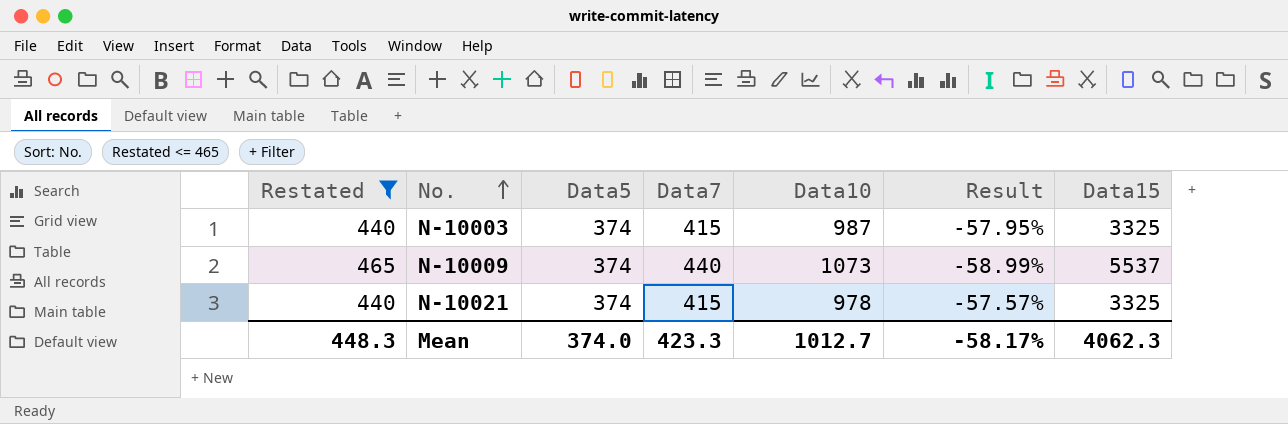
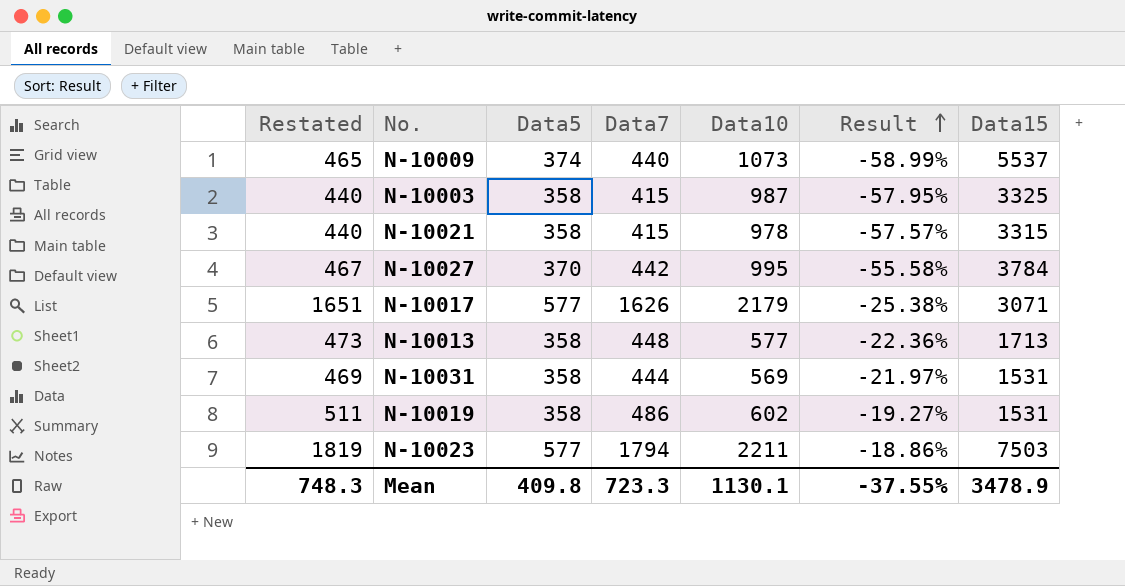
filter: Restated <= 465 -> none
row order: No. ascending -> Result ascending
N-10003 | Data5: 374 -> 358
N-10021 | Data5: 374 -> 358
N-10021 | Data15: 3325 -> 3315
Mean | Restated: 448.3 -> 748.3
Mean | Data5: 374.0 -> 409.8
Mean | Data7: 423.3 -> 723.3
Mean | Data10: 1012.7 -> 1130.1
Mean | Result: -58.17% -> -37.55%
Mean | Data15: 4062.3 -> 3478.9

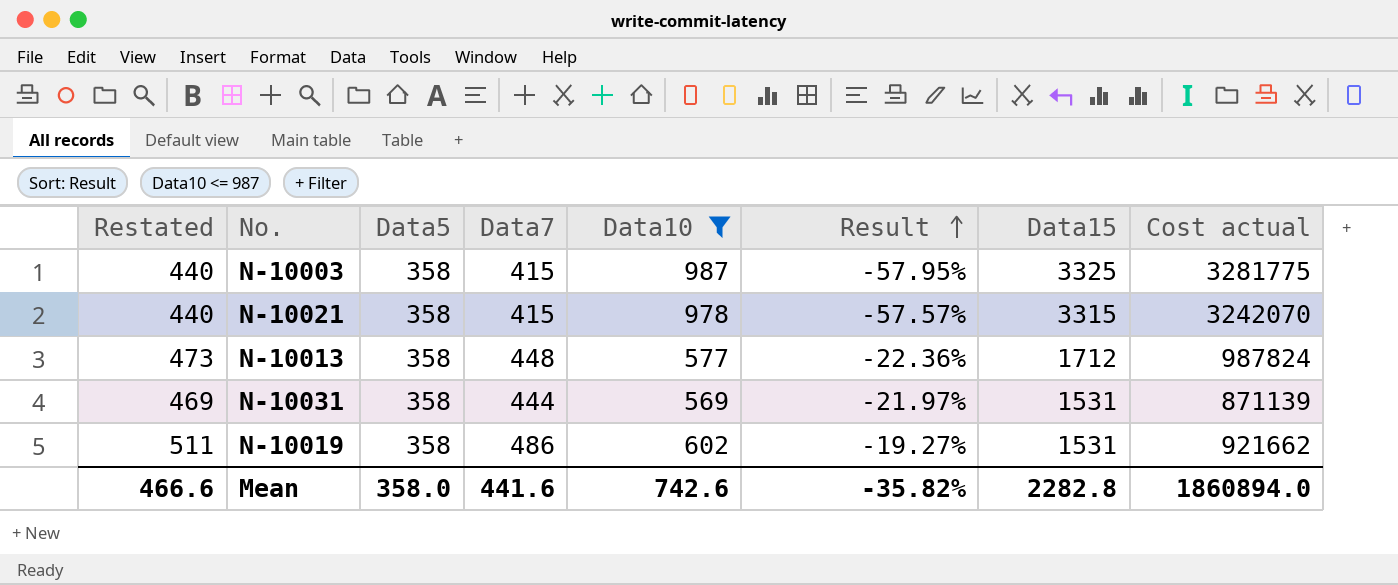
filter: none -> Data10 <= 987
column Cost actual | formula: none -> [Data10] * [Data15]
N-10013 | Data15: 1713 -> 1712
Mean | Restated: 748.3 -> 466.6
Mean | Data5: 409.8 -> 358.0
Mean | Data7: 723.3 -> 441.6
Mean | Data10: 1130.1 -> 742.6
Mean | Result: -37.55% -> -35.82%
Mean | Data15: 3478.9 -> 2282.8

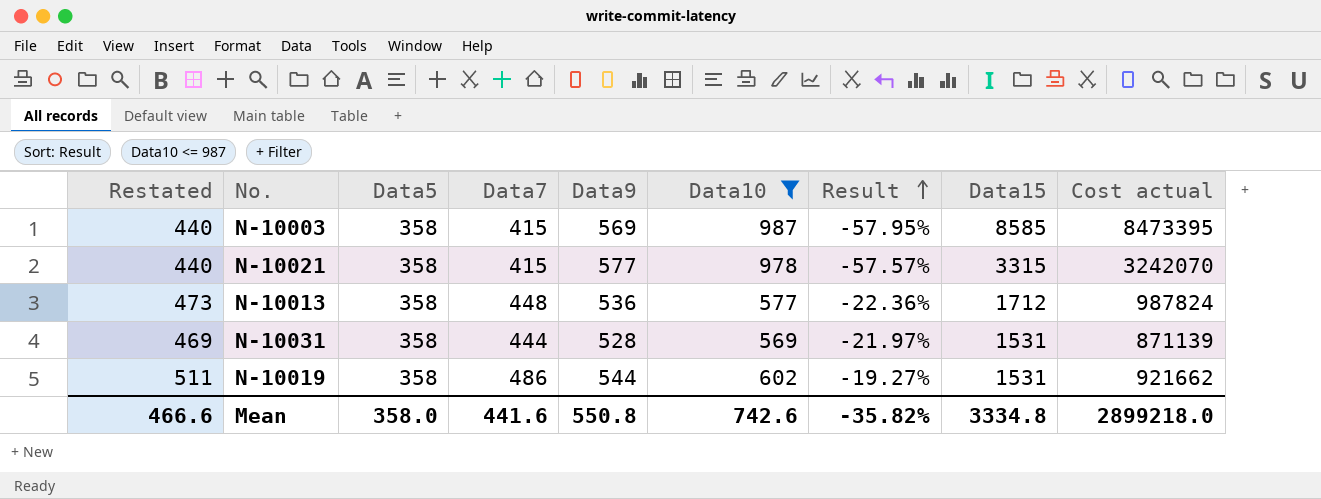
column Data9 | position: none -> 5
N-10003 | Data15: 3325 -> 8585
N-10003 | Cost actual: 3281775 -> 8473395
Mean | Data15: 2282.8 -> 3334.8
Mean | Cost actual: 1860894.0 -> 2899218.0

